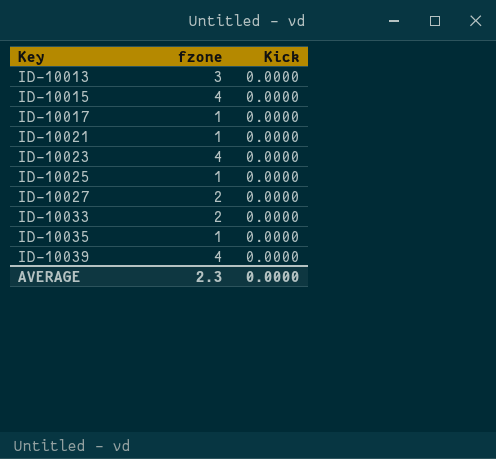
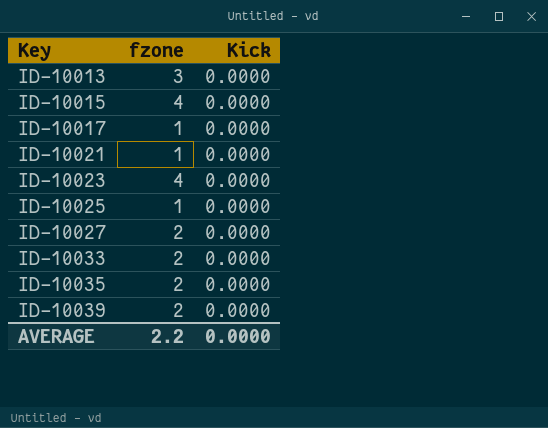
ID-10035 | fzone: 1 -> 2
ID-10039 | fzone: 4 -> 2
AVERAGE | fzone: 2.3 -> 2.2

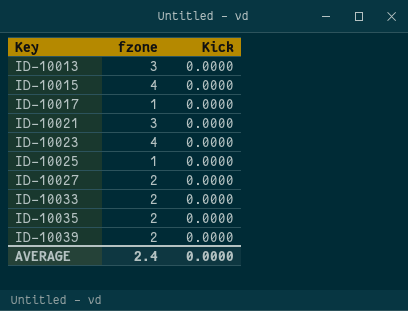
ID-10021 | fzone: 1 -> 3
AVERAGE | fzone: 2.2 -> 2.4

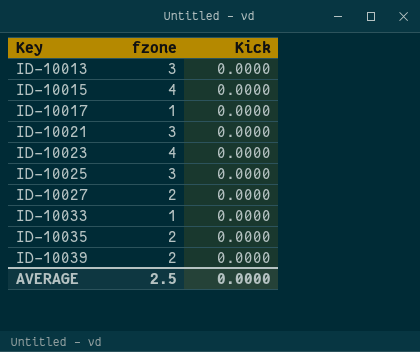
ID-10025 | fzone: 1 -> 3
ID-10033 | fzone: 2 -> 1
AVERAGE | fzone: 2.4 -> 2.5

